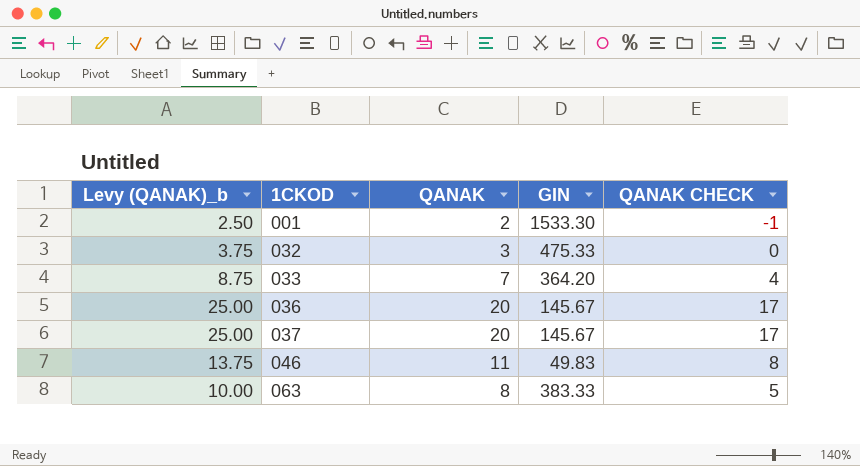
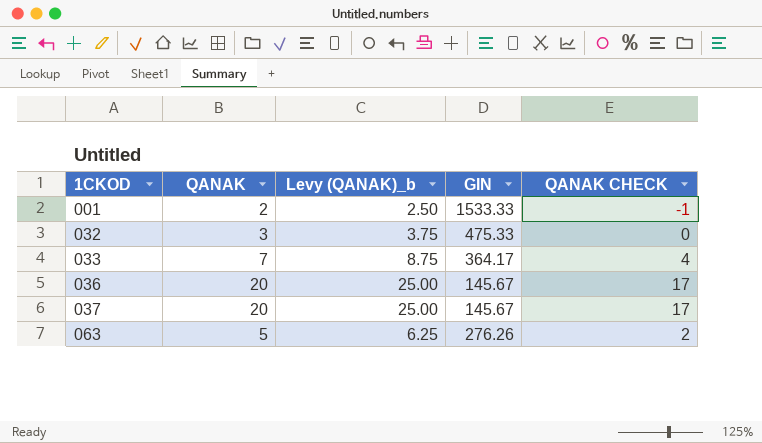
column Levy (QANAK)_b | position: 1 -> 3
row 046: 13.75 | 11 | 49.83 | 8 -> none
001 | GIN: 1533.30 -> 1533.33
033 | GIN: 364.20 -> 364.17
063 | QANAK: 8 -> 5
063 | Levy (QANAK)_b: 10.00 -> 6.25
063 | GIN: 383.33 -> 276.26
063 | QANAK CHECK: 5 -> 2

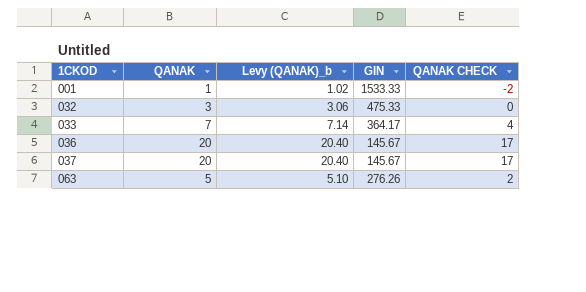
column Levy (QANAK)_b | formula: [QANAK] * 1.25 -> [QANAK] * 1.02
001 | QANAK: 2 -> 1
001 | QANAK CHECK: -1 -> -2

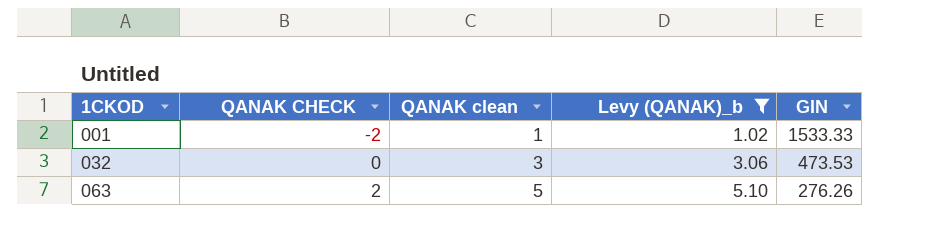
filter: none -> Levy (QANAK)_b <= 5.10
column QANAK CHECK | position: 5 -> 2
column name: QANAK -> QANAK clean
032 | GIN: 475.33 -> 473.53

